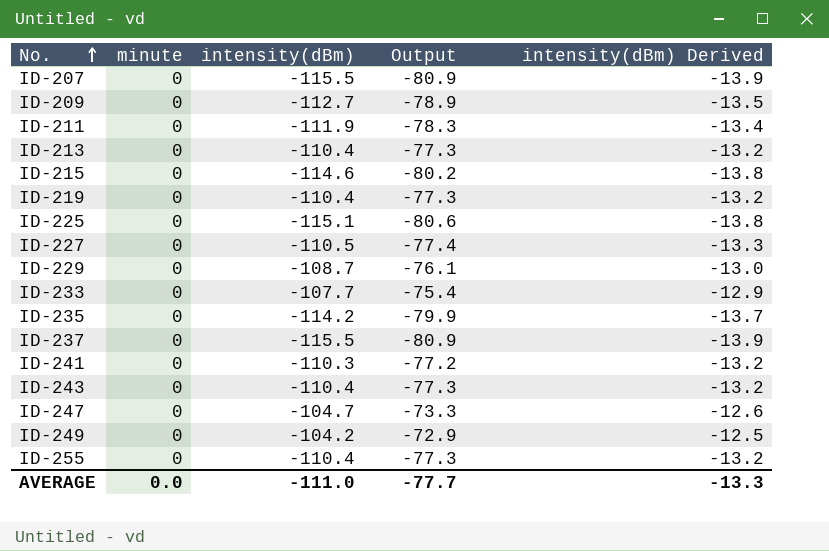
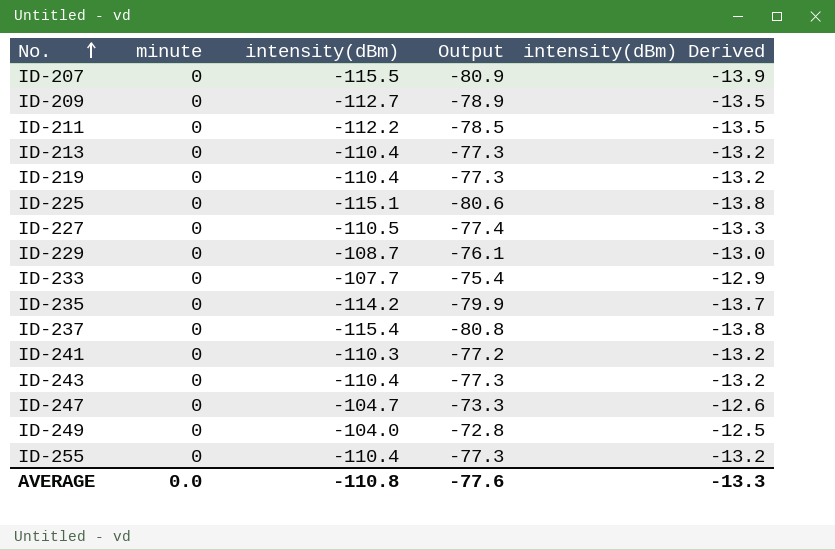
row ID-215: 0 | -114.6 | -80.2 | -13.8 -> none
ID-211 | intensity(dBm): -111.9 -> -112.2
ID-211 | Output: -78.3 -> -78.5
ID-211 | intensity(dBm) Derived: -13.4 -> -13.5
ID-237 | intensity(dBm): -115.5 -> -115.4
ID-237 | Output: -80.9 -> -80.8
ID-237 | intensity(dBm) Derived: -13.9 -> -13.8
ID-249 | intensity(dBm): -104.2 -> -104.0
ID-249 | Output: -72.9 -> -72.8
AVERAGE | intensity(dBm): -111.0 -> -110.8
AVERAGE | Output: -77.7 -> -77.6

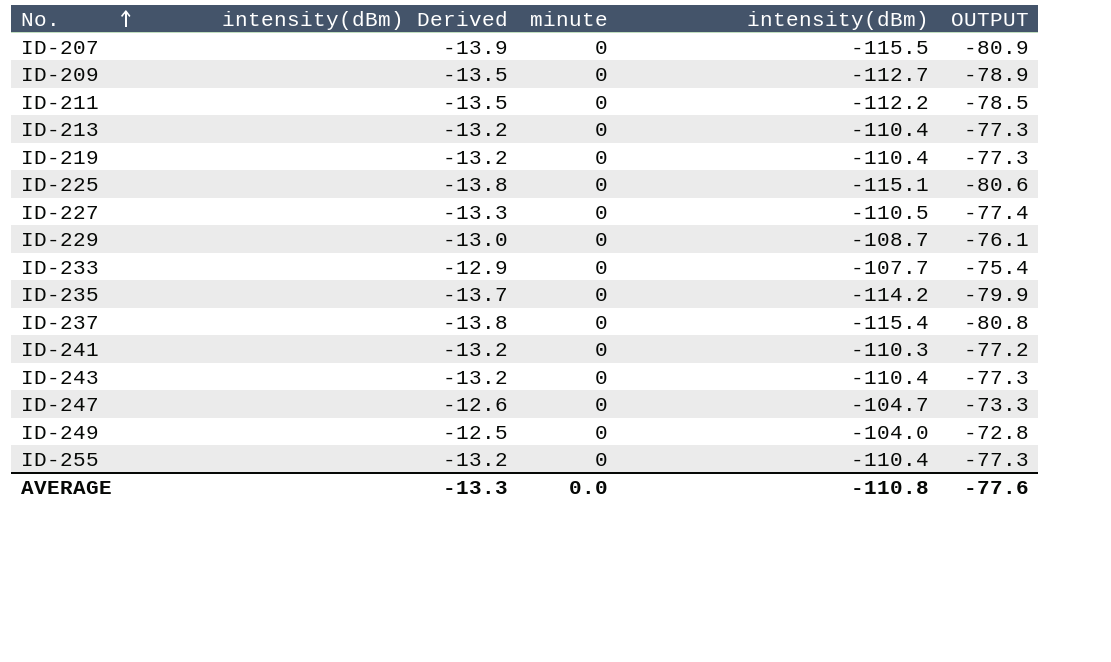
column intensity(dBm) Derived | position: 5 -> 2
column name: Output -> OUTPUT

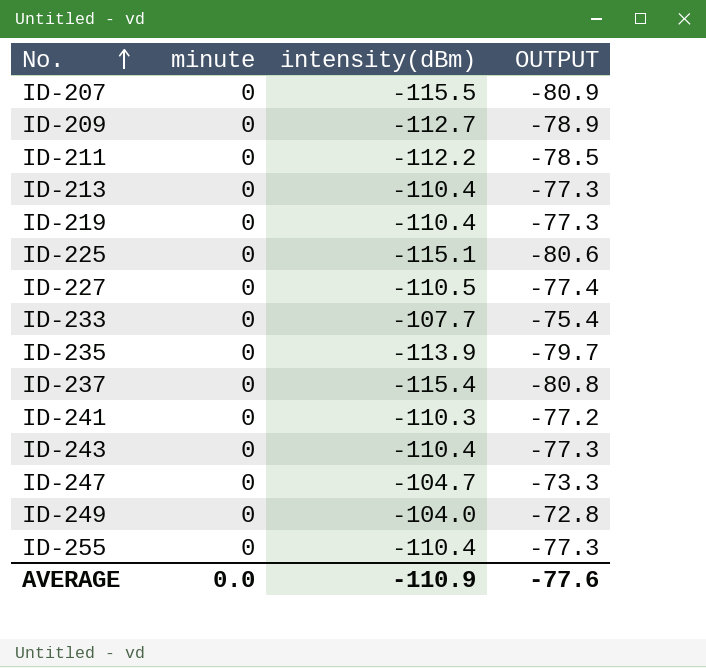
column intensity(dBm) Derived | formula: [intensity(dBm)] * 0.12 -> none
row ID-229: -13.0 | 0 | -108.7 | -76.1 -> none
ID-235 | intensity(dBm): -114.2 -> -113.9
ID-235 | OUTPUT: -79.9 -> -79.7
AVERAGE | intensity(dBm): -110.8 -> -110.9

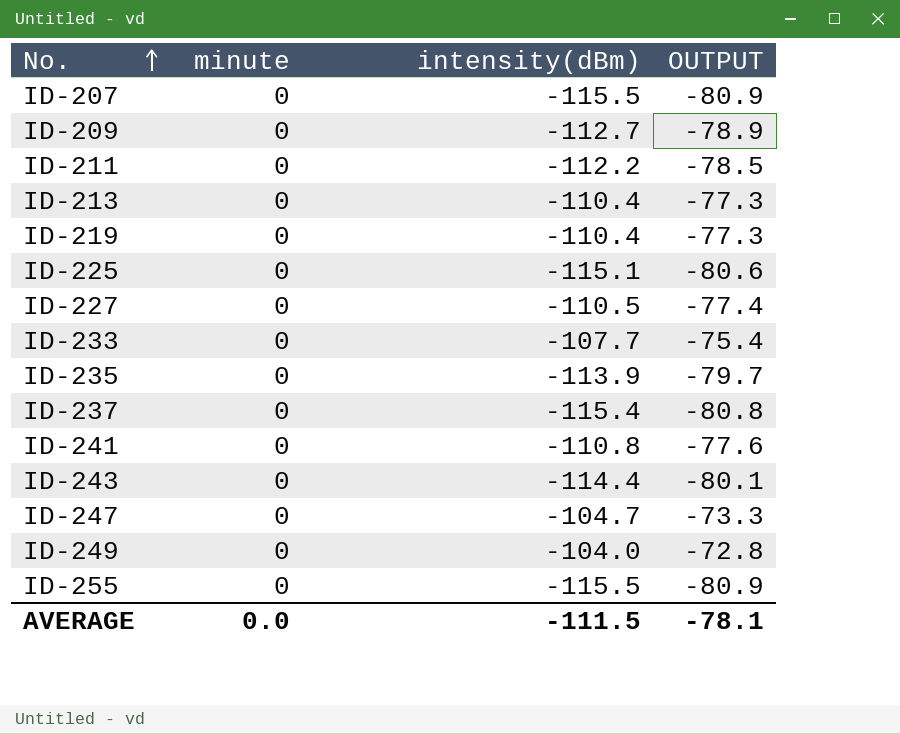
ID-241 | intensity(dBm): -110.3 -> -110.8
ID-241 | OUTPUT: -77.2 -> -77.6
ID-243 | intensity(dBm): -110.4 -> -114.4
ID-243 | OUTPUT: -77.3 -> -80.1
ID-255 | intensity(dBm): -110.4 -> -115.5
ID-255 | OUTPUT: -77.3 -> -80.9
AVERAGE | intensity(dBm): -110.9 -> -111.5
AVERAGE | OUTPUT: -77.6 -> -78.1

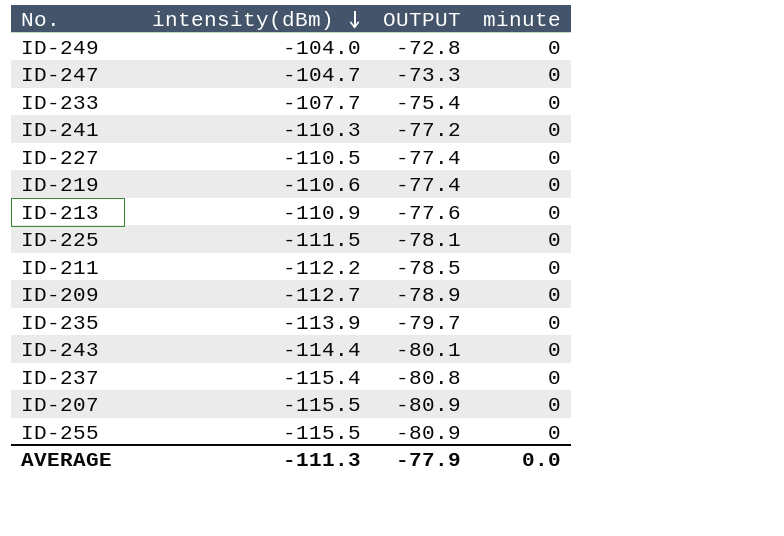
row order: No. ascending -> intensity(dBm) descending
column minute | position: 2 -> 4
ID-241 | intensity(dBm): -110.8 -> -110.3
ID-241 | OUTPUT: -77.6 -> -77.2
ID-219 | intensity(dBm): -110.4 -> -110.6
ID-219 | OUTPUT: -77.3 -> -77.4
ID-213 | intensity(dBm): -110.4 -> -110.9
ID-213 | OUTPUT: -77.3 -> -77.6
ID-225 | intensity(dBm): -115.1 -> -111.5
ID-225 | OUTPUT: -80.6 -> -78.1
AVERAGE | intensity(dBm): -111.5 -> -111.3
AVERAGE | OUTPUT: -78.1 -> -77.9

